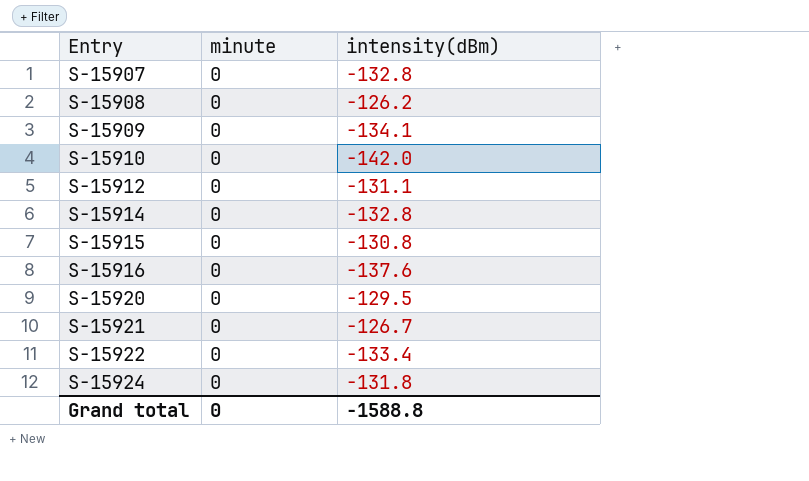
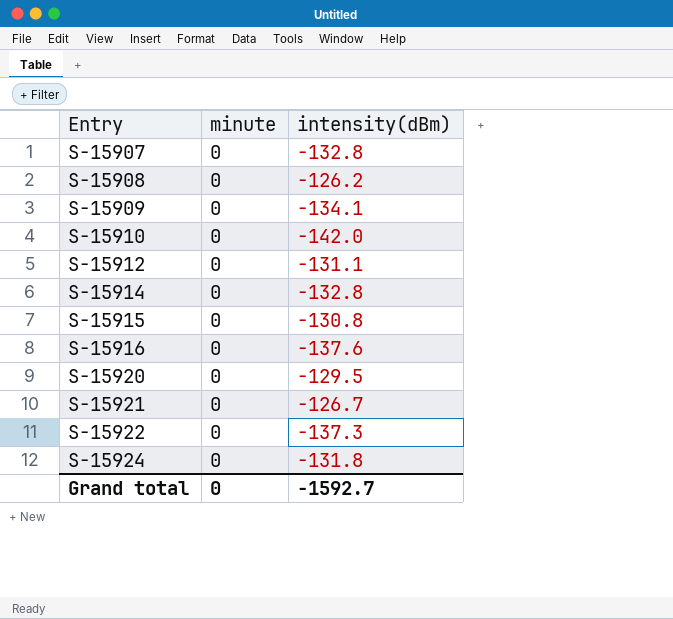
S-15922 | intensity(dBm): -133.4 -> -137.3
Grand total | intensity(dBm): -1588.8 -> -1592.7

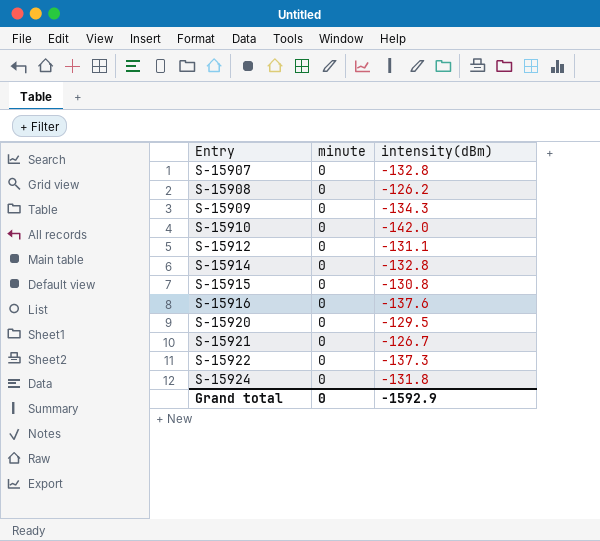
S-15909 | intensity(dBm): -134.1 -> -134.3
Grand total | intensity(dBm): -1592.7 -> -1592.9

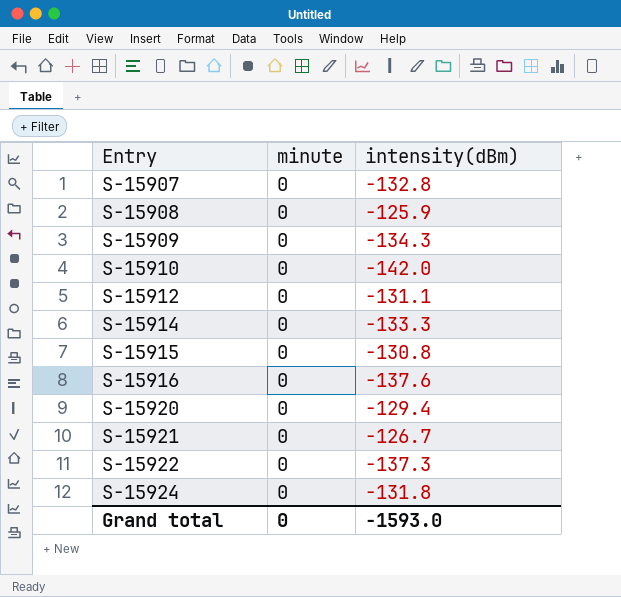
S-15908 | intensity(dBm): -126.2 -> -125.9
S-15914 | intensity(dBm): -132.8 -> -133.3
S-15920 | intensity(dBm): -129.5 -> -129.4
Grand total | intensity(dBm): -1592.9 -> -1593.0

